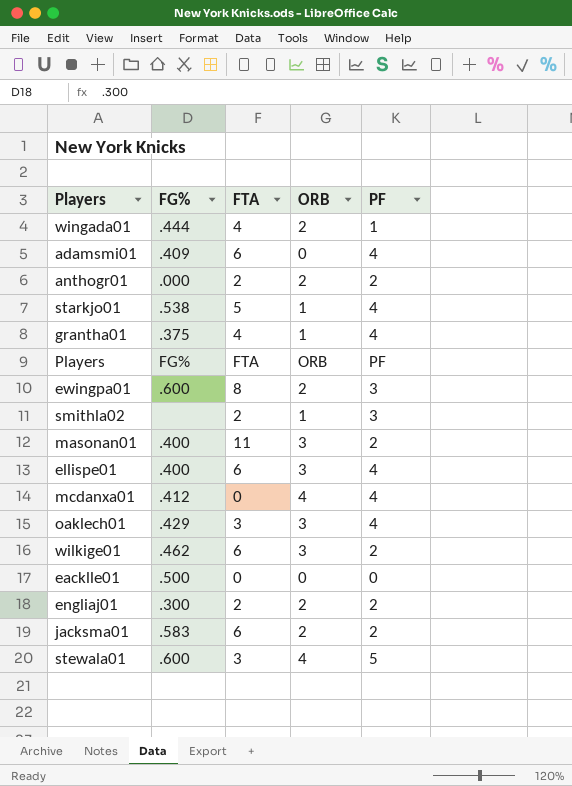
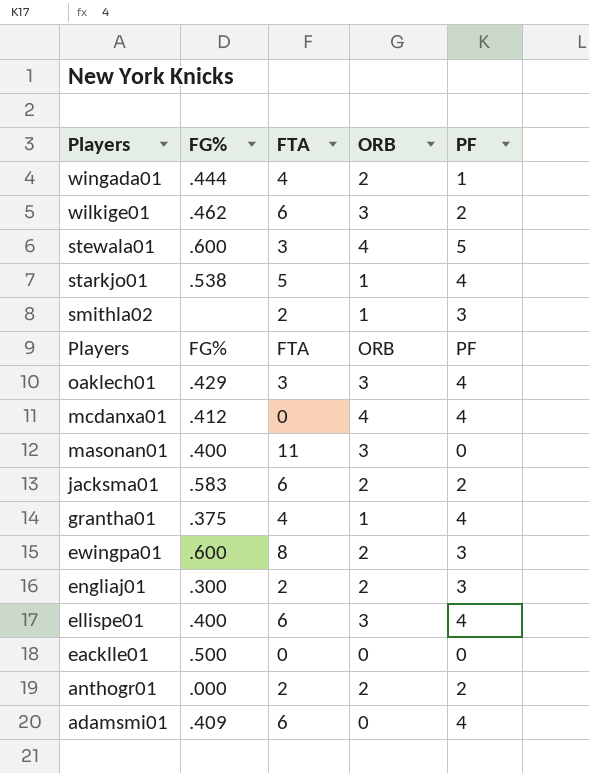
row order: none -> Players descending
masonan01 | PF: 2 -> 0
engliaj01 | PF: 2 -> 3

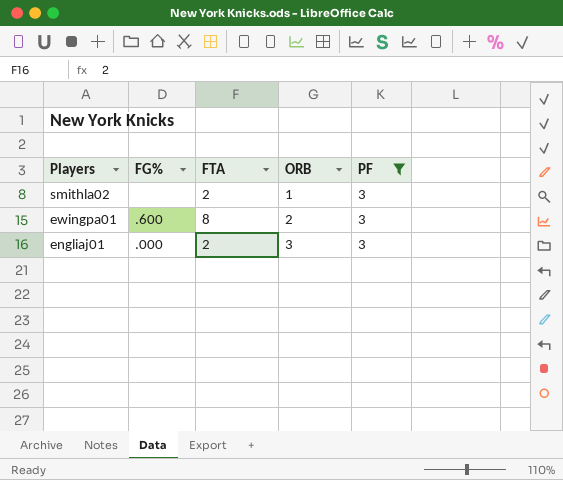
filter: none -> PF = 3
engliaj01 | FG%: .300 -> .000
engliaj01 | ORB: 2 -> 3

